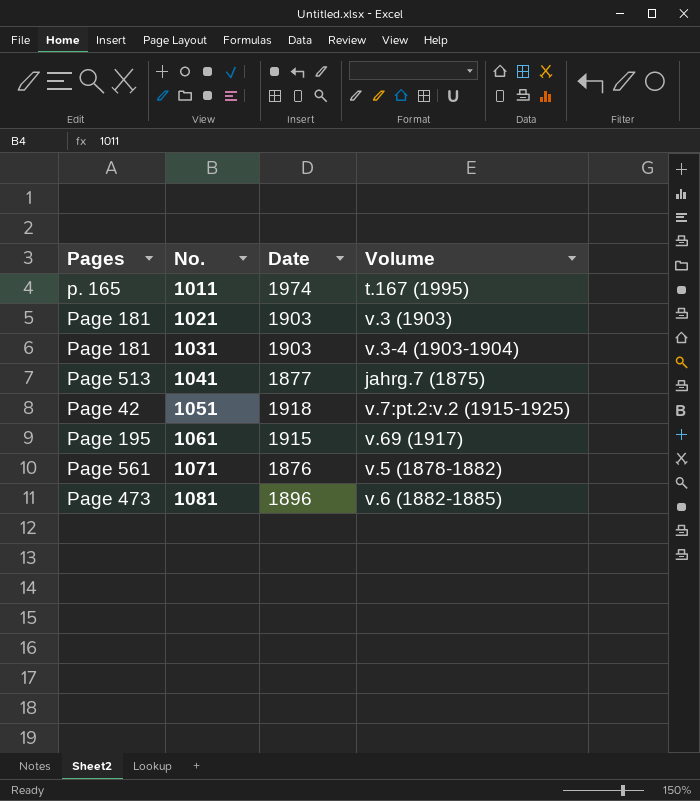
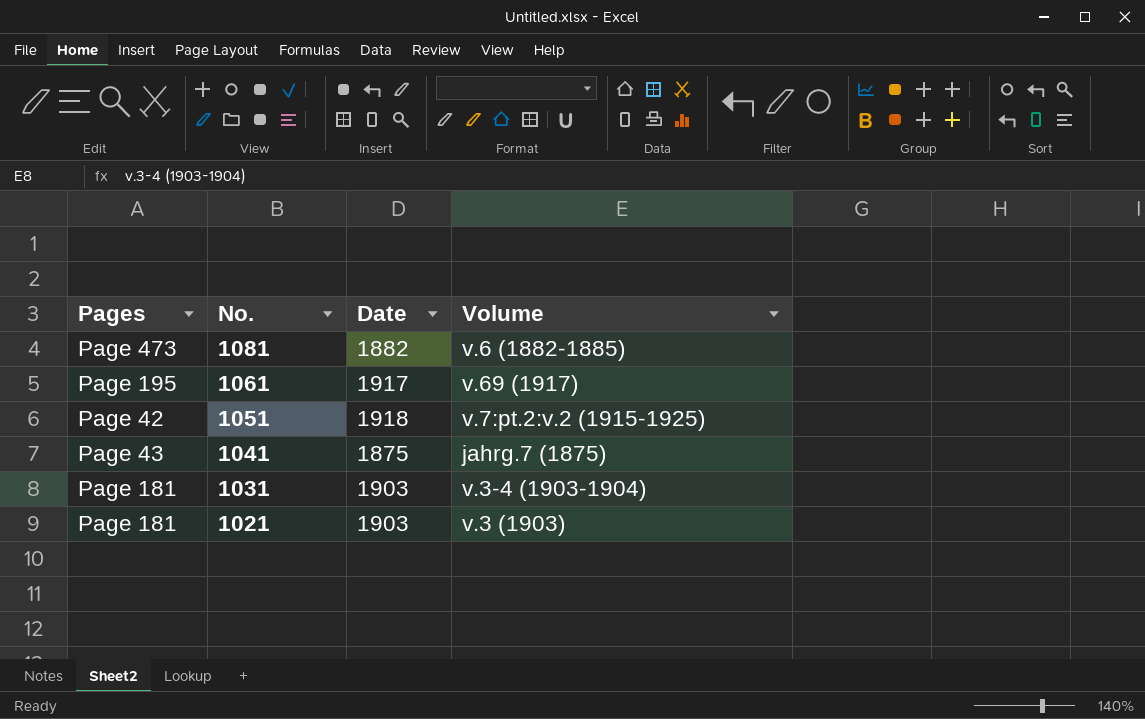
row order: No. ascending -> No. descending
row 1011: p. 165 | 1974 | t.167 (1995) -> none
row 1071: Page 561 | 1876 | v.5 (1878-1882) -> none
1081 | Date: 1896 -> 1882
1061 | Date: 1915 -> 1917
1041 | Pages: Page 513 -> Page 43
1041 | Date: 1877 -> 1875

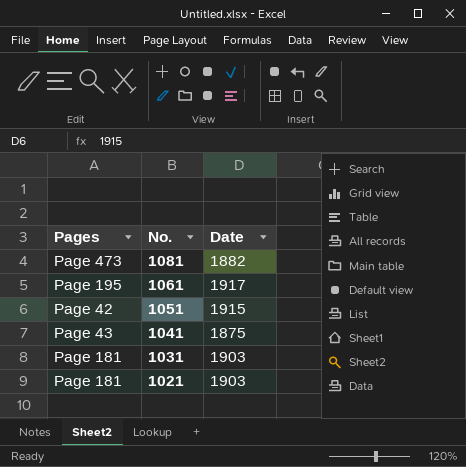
column Volume | position: 4 -> none
1051 | Date: 1918 -> 1915

